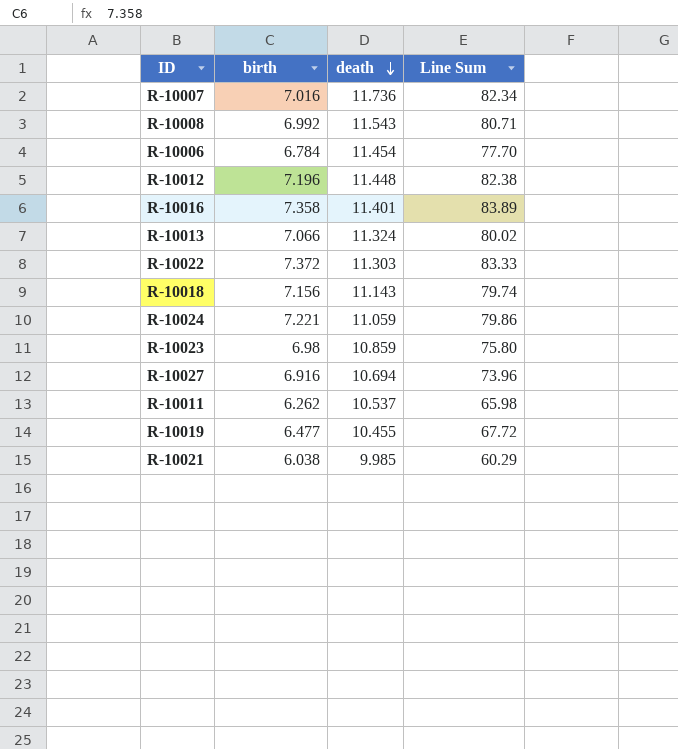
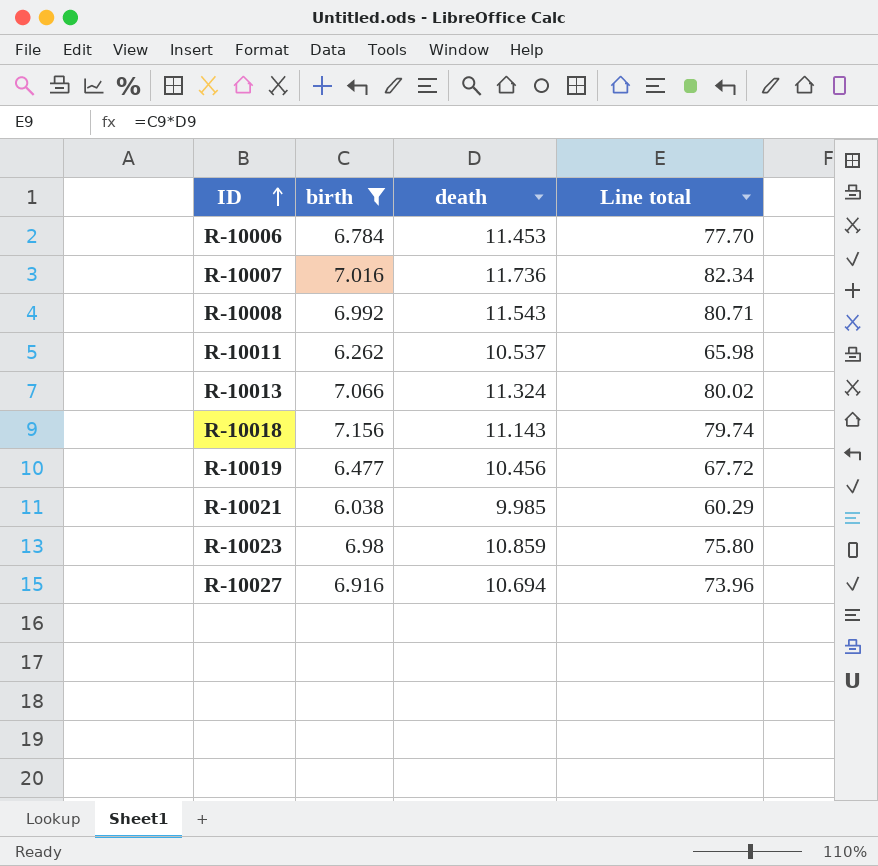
filter: none -> birth <= 7.156
row order: death descending -> ID ascending
column name: Line Sum -> Line total
R-10006 | death: 11.454 -> 11.453
R-10019 | death: 10.455 -> 10.456

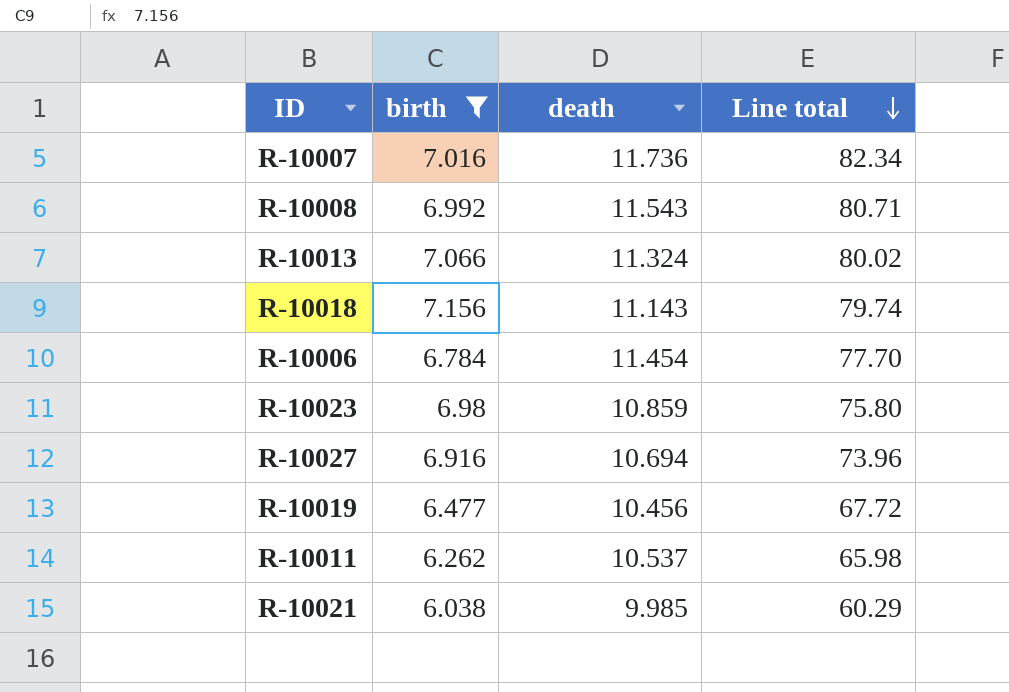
row order: ID ascending -> Line total descending
R-10006 | death: 11.453 -> 11.454

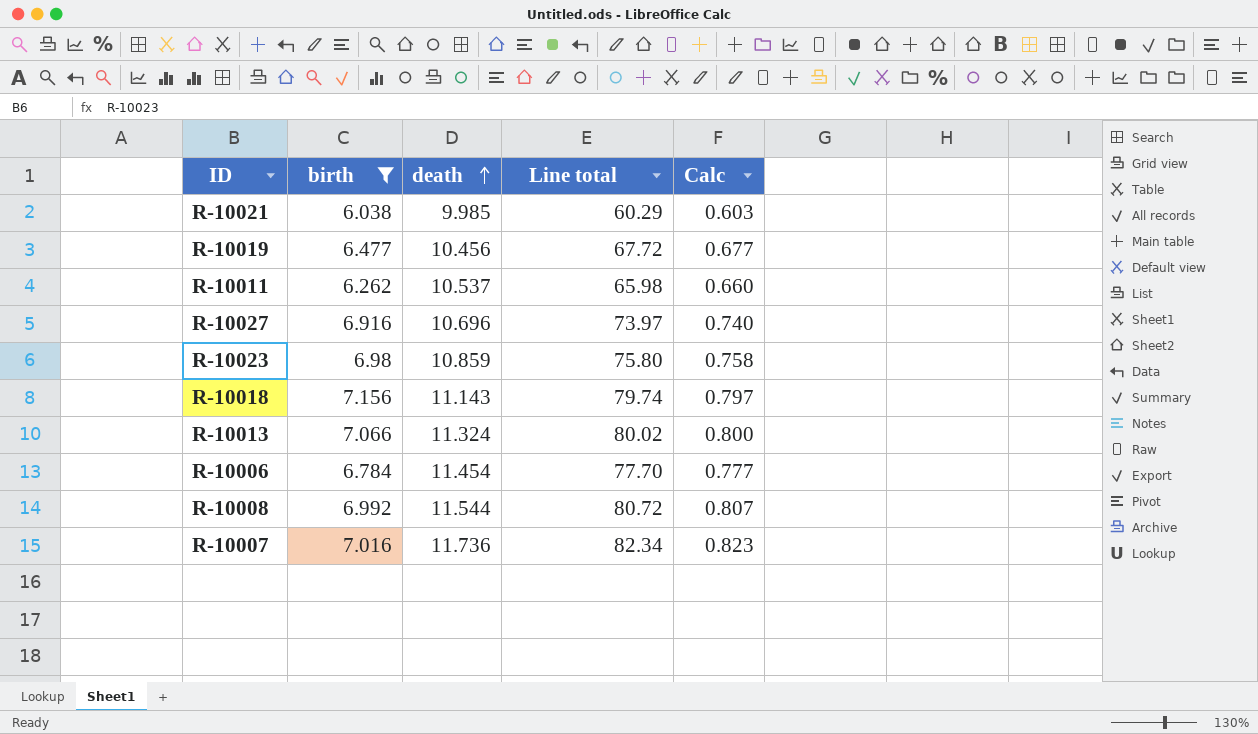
row order: Line total descending -> death ascending
column Calc | formula: none -> [Line total] * 0.01
R-10027 | death: 10.694 -> 10.696
R-10027 | Line total: 73.96 -> 73.97
R-10008 | death: 11.543 -> 11.544
R-10008 | Line total: 80.71 -> 80.72

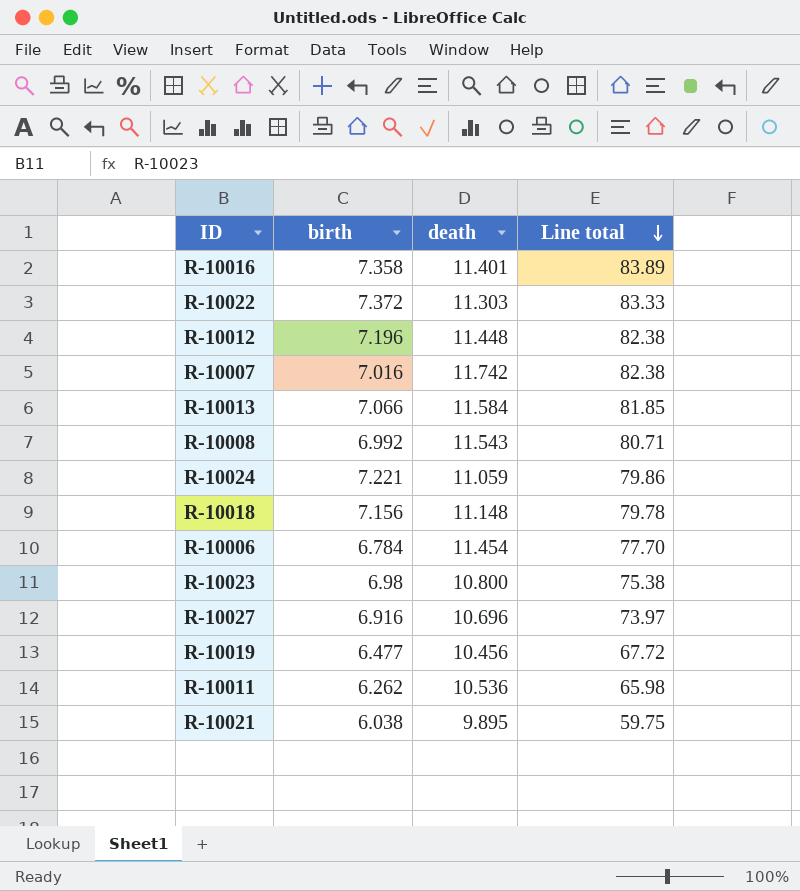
filter: birth <= 7.156 -> none
row order: death ascending -> Line total descending
column Calc | formula: [Line total] * 0.01 -> none
R-10007 | death: 11.736 -> 11.742
R-10007 | Line total: 82.34 -> 82.38
R-10013 | death: 11.324 -> 11.584
R-10013 | Line total: 80.02 -> 81.85
R-10008 | death: 11.544 -> 11.543
R-10008 | Line total: 80.72 -> 80.71
R-10018 | death: 11.143 -> 11.148
R-10018 | Line total: 79.74 -> 79.78
R-10023 | death: 10.859 -> 10.800
R-10023 | Line total: 75.80 -> 75.38
R-10011 | death: 10.537 -> 10.536
R-10021 | death: 9.985 -> 9.895
R-10021 | Line total: 60.29 -> 59.75

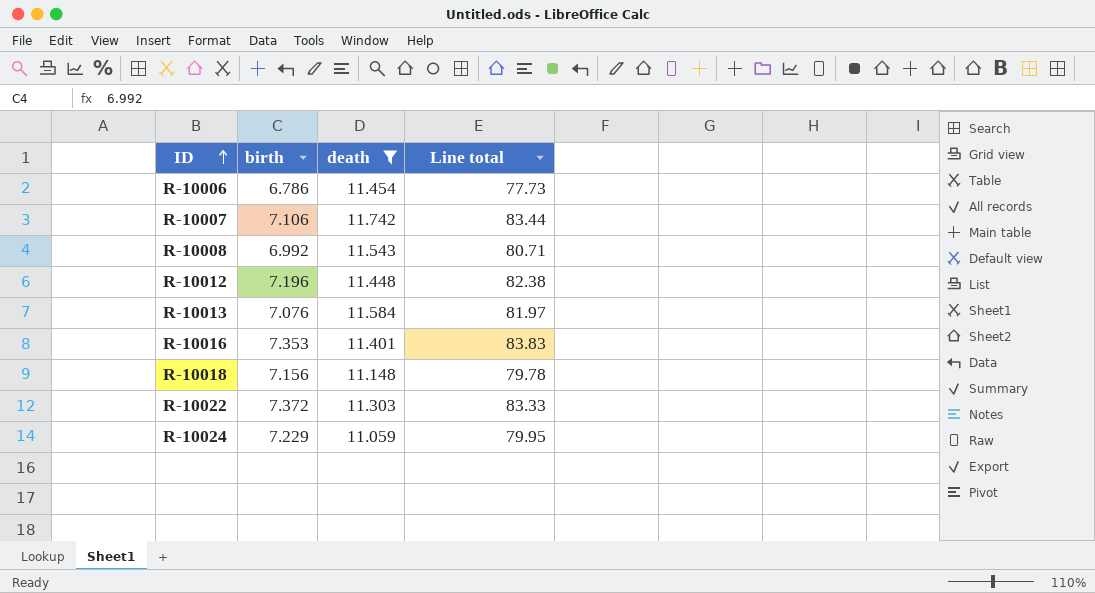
filter: none -> death >= 11.059
row order: Line total descending -> ID ascending
R-10006 | birth: 6.784 -> 6.786
R-10006 | Line total: 77.70 -> 77.73
R-10007 | birth: 7.016 -> 7.106
R-10007 | Line total: 82.38 -> 83.44
R-10013 | birth: 7.066 -> 7.076
R-10013 | Line total: 81.85 -> 81.97
R-10016 | birth: 7.358 -> 7.353
R-10016 | Line total: 83.89 -> 83.83
R-10024 | birth: 7.221 -> 7.229
R-10024 | Line total: 79.86 -> 79.95

